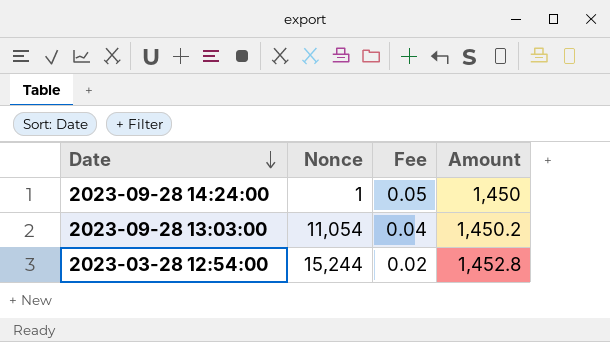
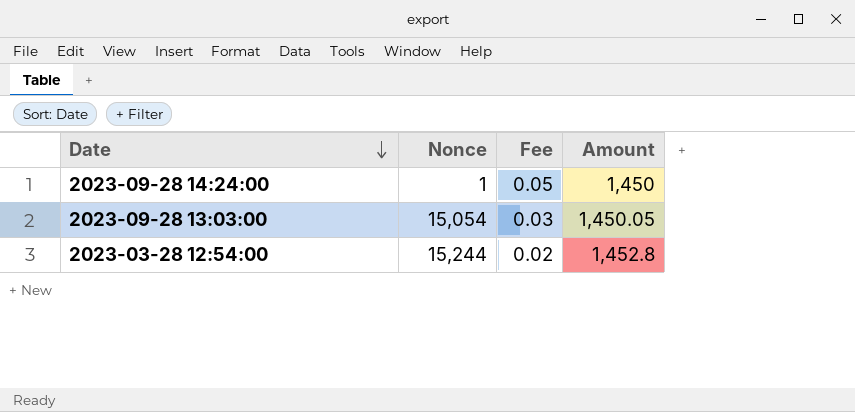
2023-09-28 13:03:00 | Nonce: 11,054 -> 15,054
2023-09-28 13:03:00 | Fee: 0.04 -> 0.03
2023-09-28 13:03:00 | Amount: 1,450.2 -> 1,450.05

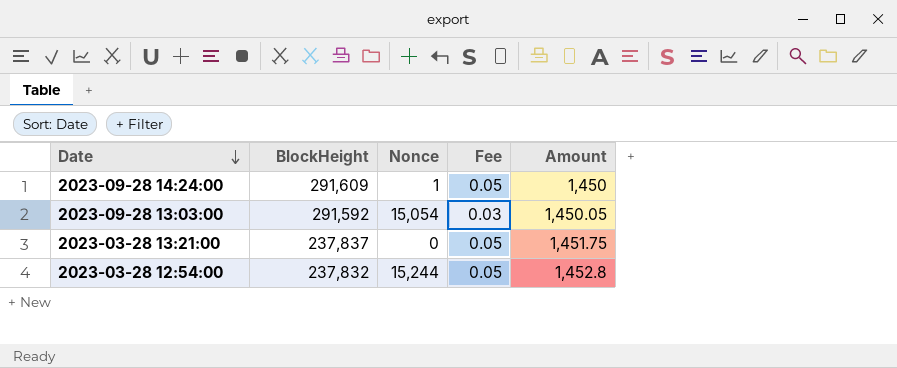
column BlockHeight | position: none -> 2
row 2023-03-28 13:21:00: none -> 237,837 | 0 | 0.05 | 1,451.75
2023-03-28 12:54:00 | Fee: 0.02 -> 0.05

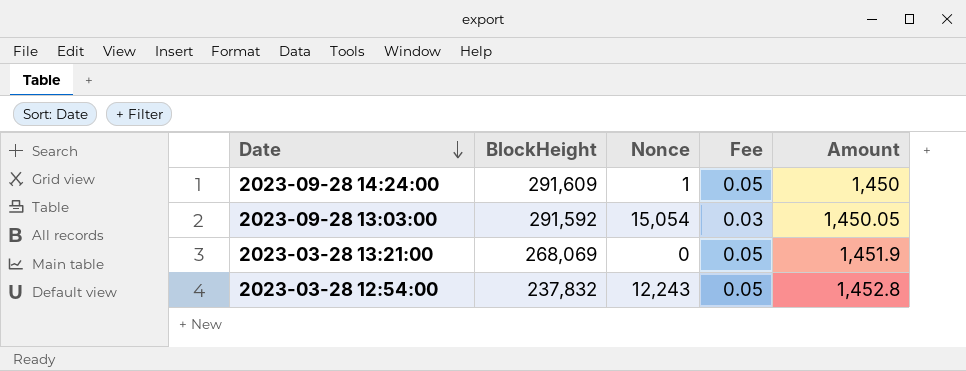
2023-03-28 13:21:00 | BlockHeight: 237,837 -> 268,069
2023-03-28 13:21:00 | Amount: 1,451.75 -> 1,451.9
2023-03-28 12:54:00 | Nonce: 15,244 -> 12,243

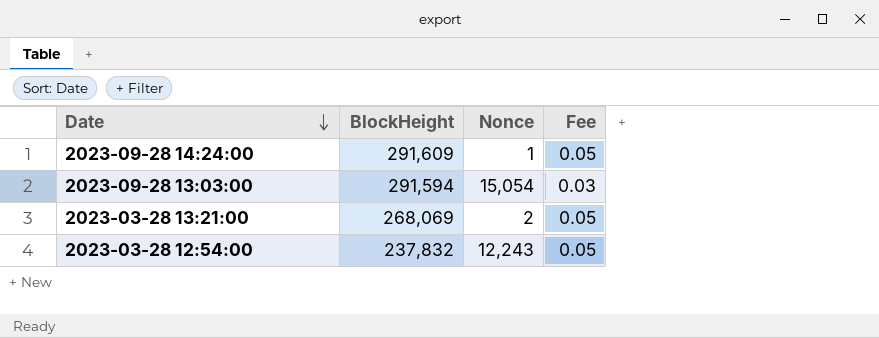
column Amount | position: 5 -> none
2023-09-28 13:03:00 | BlockHeight: 291,592 -> 291,594
2023-03-28 13:21:00 | Nonce: 0 -> 2

